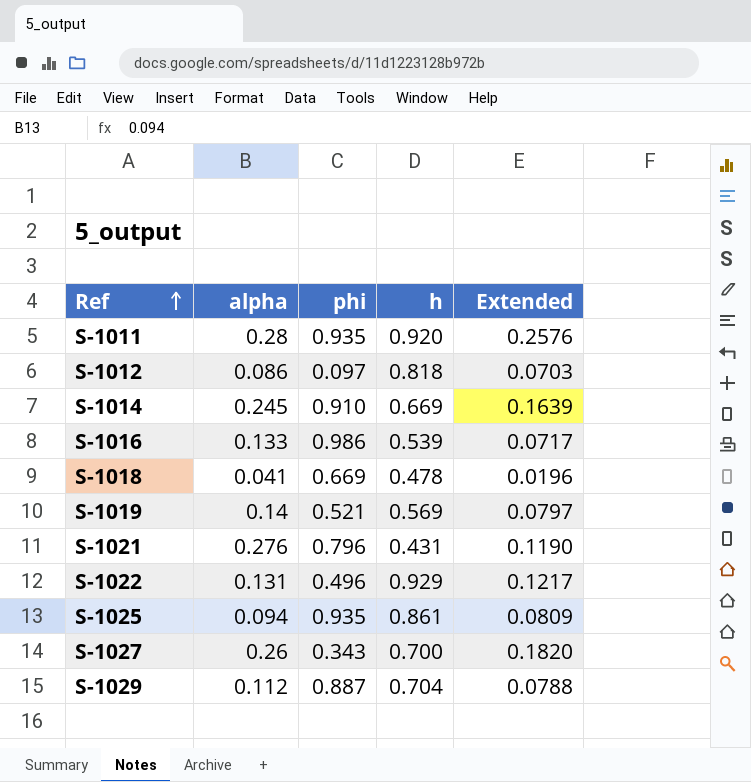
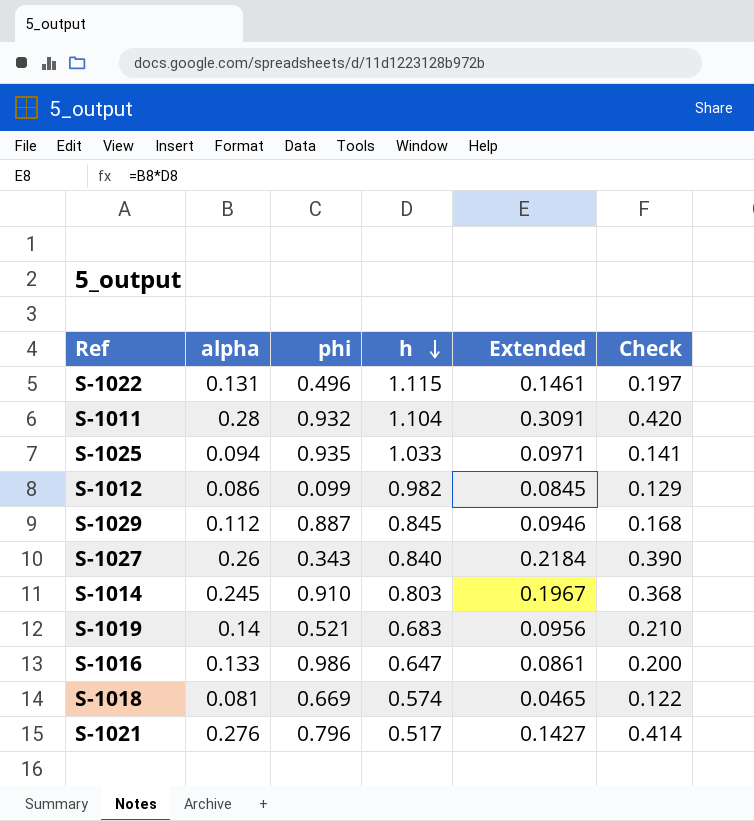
row order: Ref ascending -> h descending
column Check | formula: none -> [alpha] * 1.5
S-1022 | h: 0.929 -> 1.115
S-1022 | Extended: 0.1217 -> 0.1461
S-1011 | phi: 0.935 -> 0.932
S-1011 | h: 0.920 -> 1.104
S-1011 | Extended: 0.2576 -> 0.3091
S-1025 | h: 0.861 -> 1.033
S-1025 | Extended: 0.0809 -> 0.0971
S-1012 | phi: 0.097 -> 0.099
S-1012 | h: 0.818 -> 0.982
S-1012 | Extended: 0.0703 -> 0.0845
S-1029 | h: 0.704 -> 0.845
S-1029 | Extended: 0.0788 -> 0.0946
S-1027 | h: 0.700 -> 0.840
S-1027 | Extended: 0.1820 -> 0.2184
S-1014 | h: 0.669 -> 0.803
S-1014 | Extended: 0.1639 -> 0.1967
S-1019 | h: 0.569 -> 0.683
S-1019 | Extended: 0.0797 -> 0.0956
S-1016 | h: 0.539 -> 0.647
S-1016 | Extended: 0.0717 -> 0.0861
S-1018 | alpha: 0.041 -> 0.081
S-1018 | h: 0.478 -> 0.574
S-1018 | Extended: 0.0196 -> 0.0465
S-1021 | h: 0.431 -> 0.517
S-1021 | Extended: 0.1190 -> 0.1427

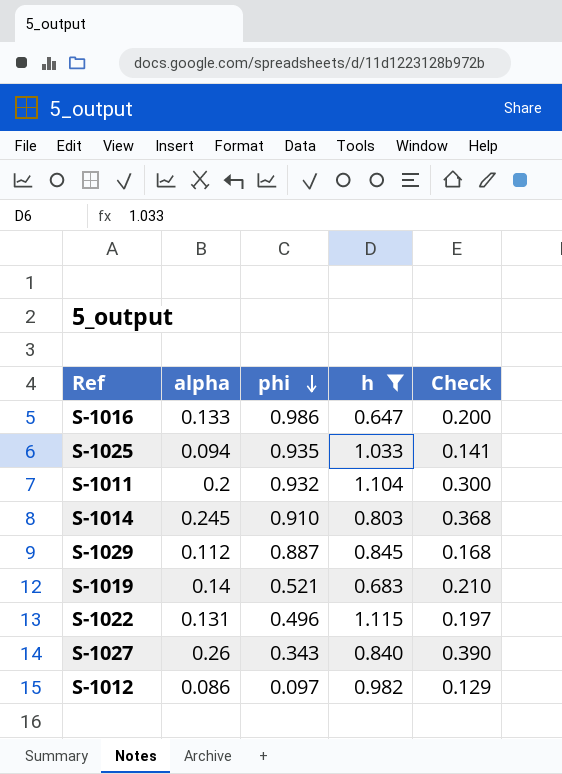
filter: none -> h >= 0.647
row order: h descending -> phi descending
column Extended | formula: [alpha] * [h] -> none
S-1011 | alpha: 0.28 -> 0.2
S-1011 | Check: 0.420 -> 0.300
S-1012 | phi: 0.099 -> 0.097

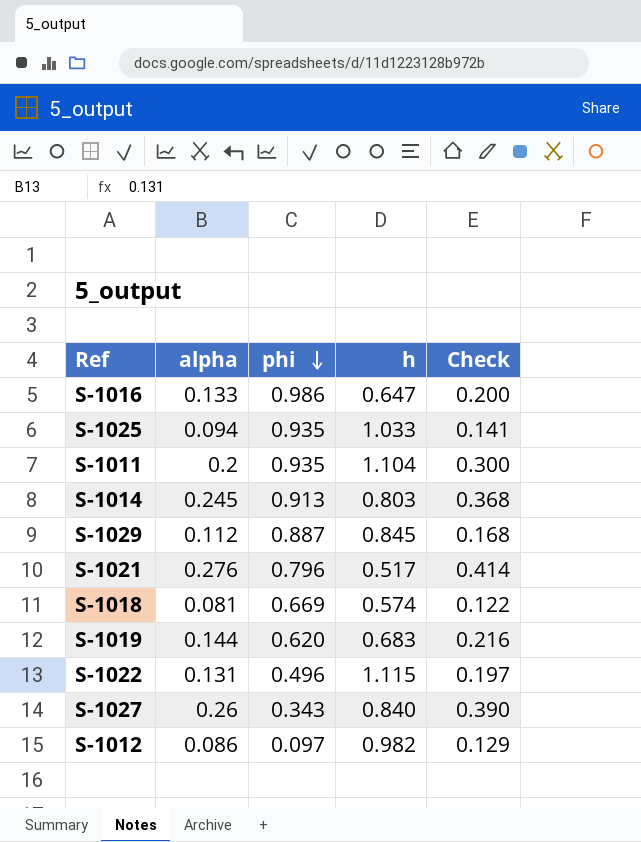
filter: h >= 0.647 -> none
S-1011 | phi: 0.932 -> 0.935
S-1014 | phi: 0.910 -> 0.913
S-1019 | alpha: 0.14 -> 0.144
S-1019 | phi: 0.521 -> 0.620
S-1019 | Check: 0.210 -> 0.216

